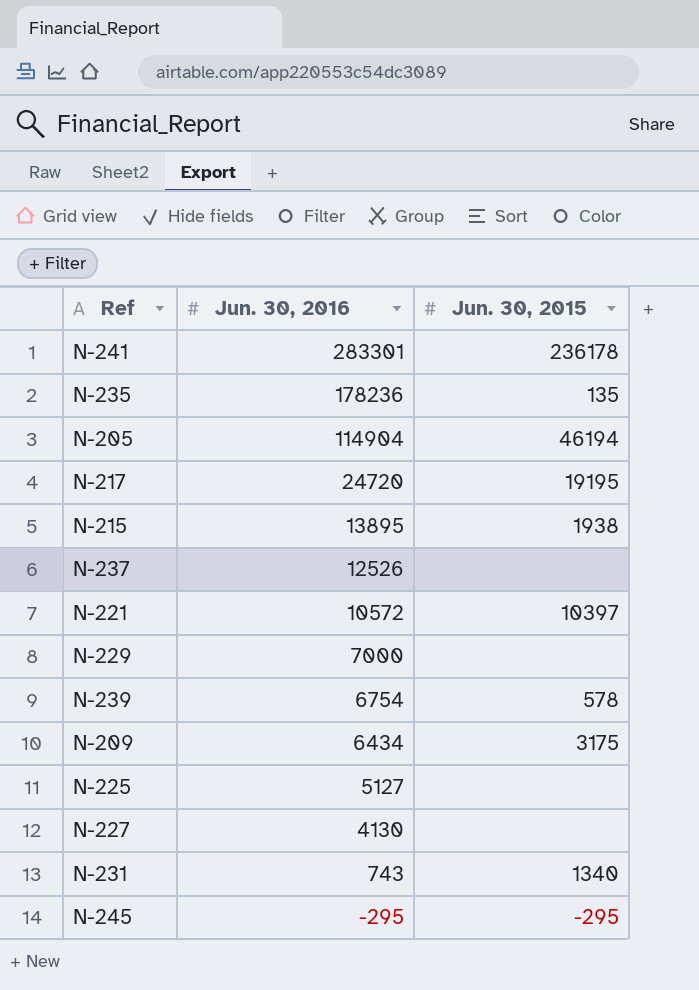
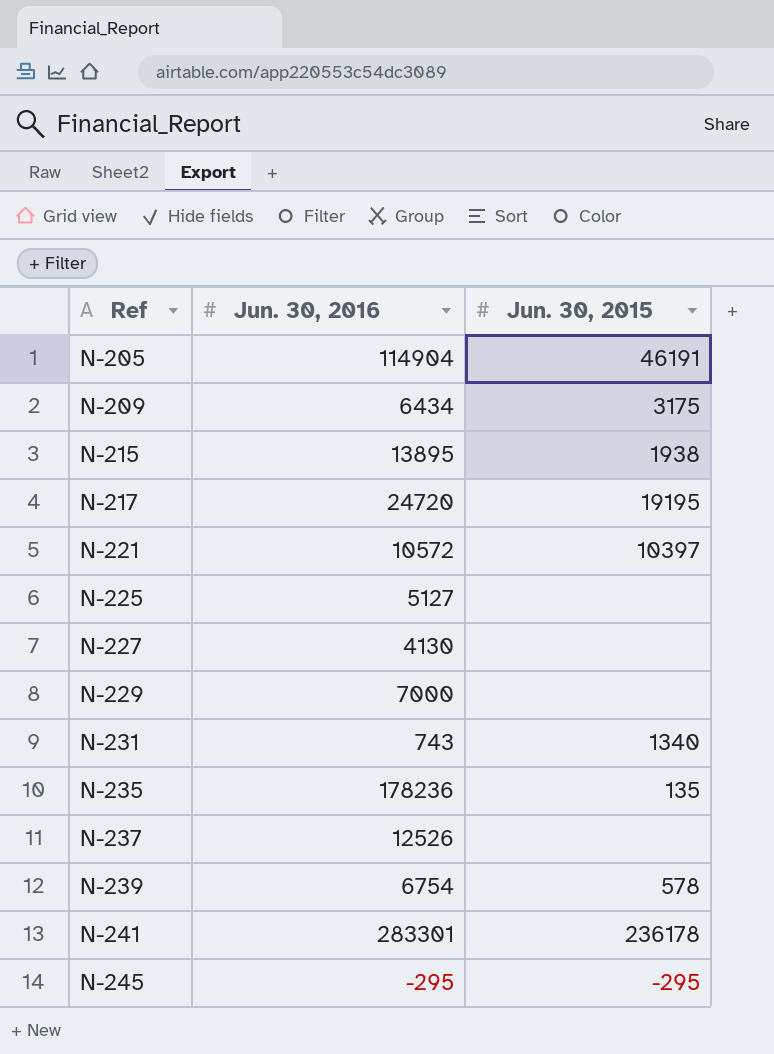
row order: Jun. 30, 2016 descending -> Ref ascending
N-205 | Jun. 30, 2015: 46194 -> 46191

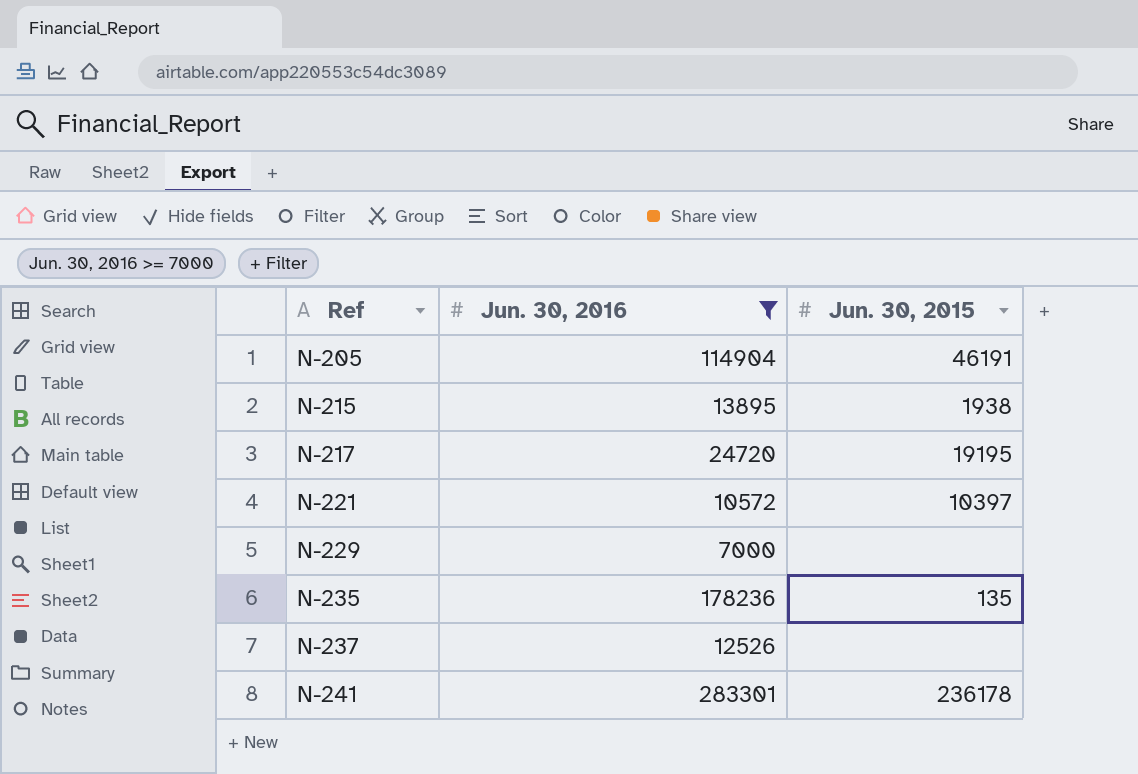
filter: none -> Jun. 30, 2016 >= 7000

